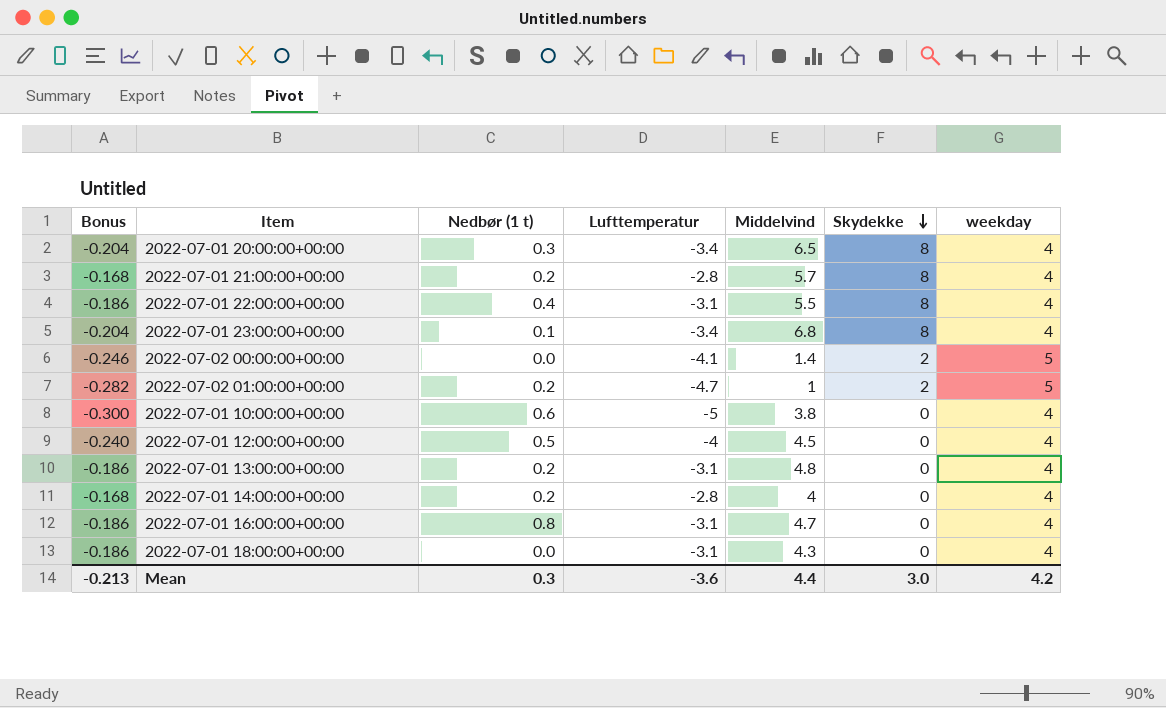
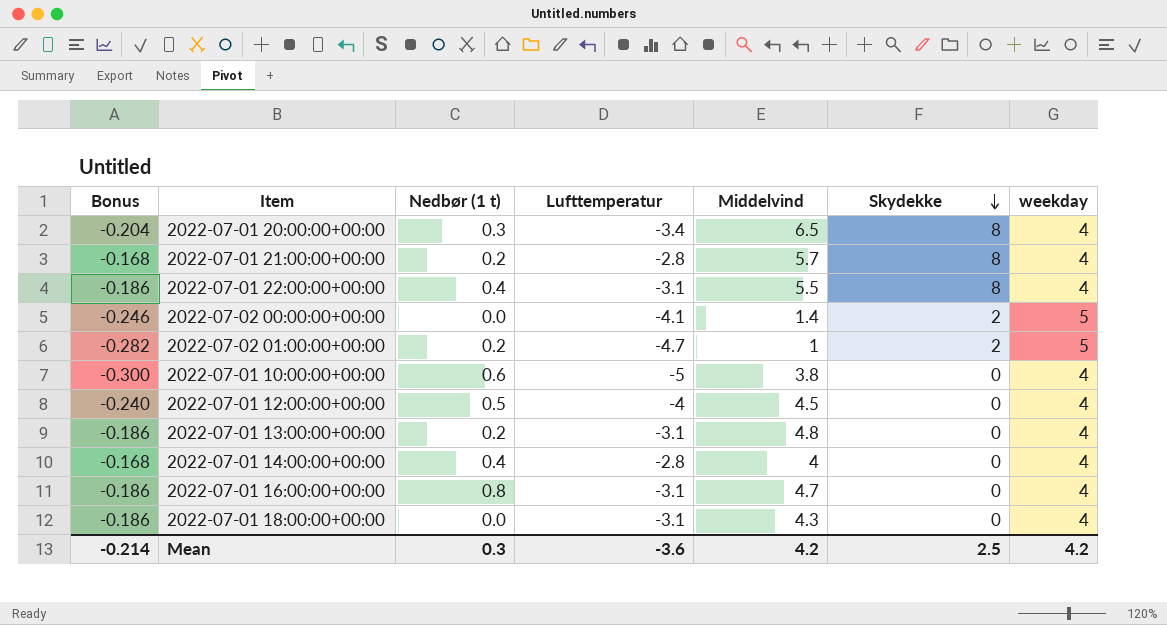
row 2022-07-01 23:00:00+00:00: -0.204 | 0.1 | -3.4 | 6.8 | 8 | 4 -> none
2022-07-01 14:00:00+00:00 | Nedbør (1 t): 0.2 -> 0.4
Mean | Bonus: -0.213 -> -0.214
Mean | Middelvind: 4.4 -> 4.2
Mean | Skydekke: 3.0 -> 2.5

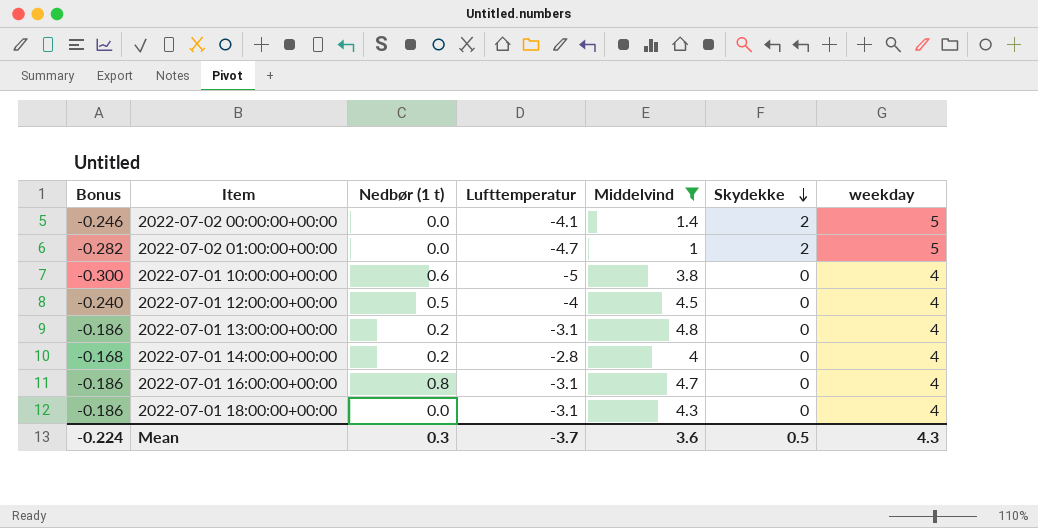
filter: none -> Middelvind <= 4.8
2022-07-02 01:00:00+00:00 | Nedbør (1 t): 0.2 -> 0.0
2022-07-01 14:00:00+00:00 | Nedbør (1 t): 0.4 -> 0.2
Mean | Bonus: -0.214 -> -0.224
Mean | Lufttemperatur: -3.6 -> -3.7
Mean | Middelvind: 4.2 -> 3.6
Mean | Skydekke: 2.5 -> 0.5
Mean | weekday: 4.2 -> 4.3

